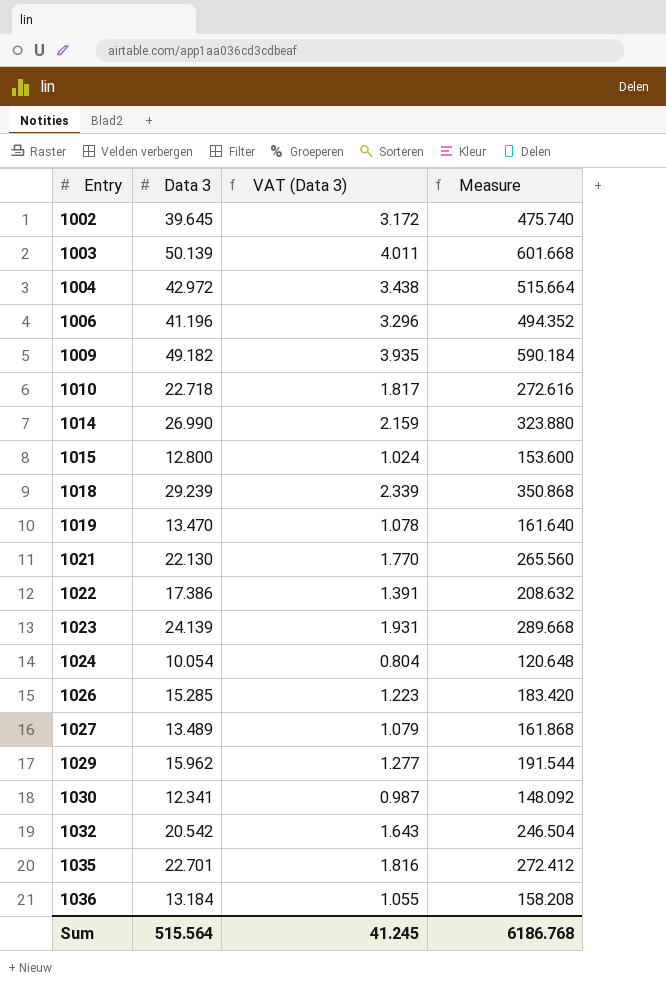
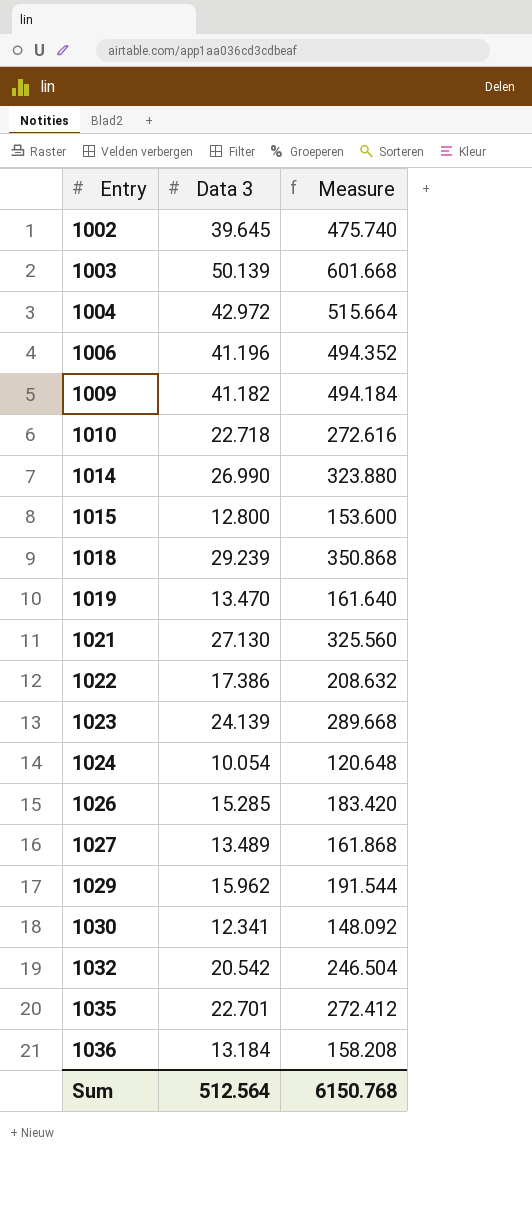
column VAT (Data 3) | formula: [Data 3] * 0.08 -> none
1009 | Data 3: 49.182 -> 41.182
1009 | Measure: 590.184 -> 494.184
1021 | Data 3: 22.130 -> 27.130
1021 | Measure: 265.560 -> 325.560
Sum | Data 3: 515.564 -> 512.564
Sum | Measure: 6186.768 -> 6150.768

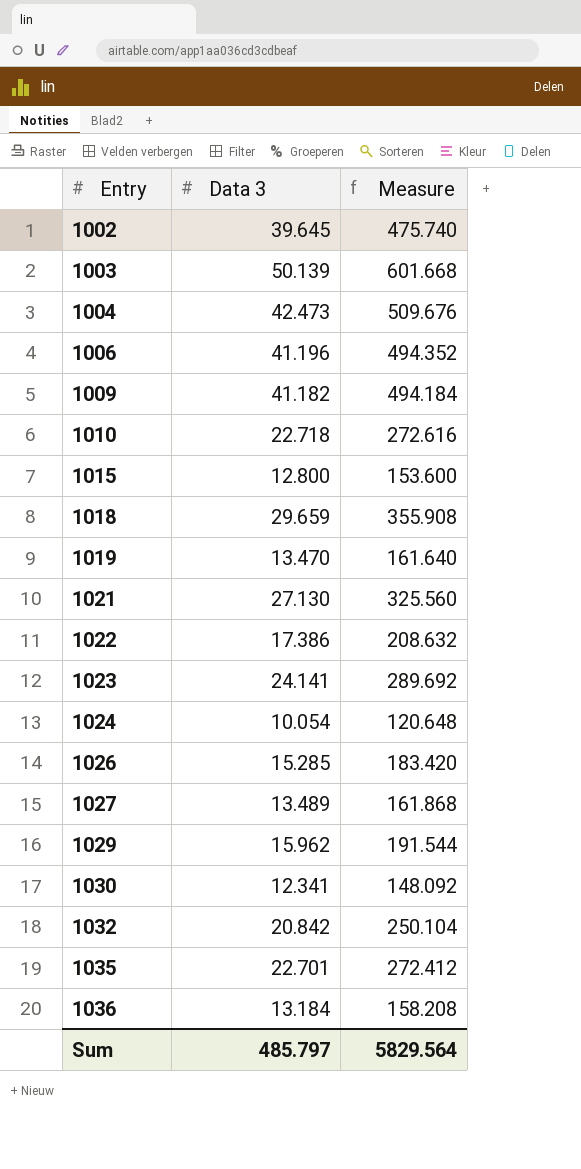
row 1014: 26.990 | 323.880 -> none
1004 | Data 3: 42.972 -> 42.473
1004 | Measure: 515.664 -> 509.676
1018 | Data 3: 29.239 -> 29.659
1018 | Measure: 350.868 -> 355.908
1023 | Data 3: 24.139 -> 24.141
1023 | Measure: 289.668 -> 289.692
1032 | Data 3: 20.542 -> 20.842
1032 | Measure: 246.504 -> 250.104
Sum | Data 3: 512.564 -> 485.797
Sum | Measure: 6150.768 -> 5829.564

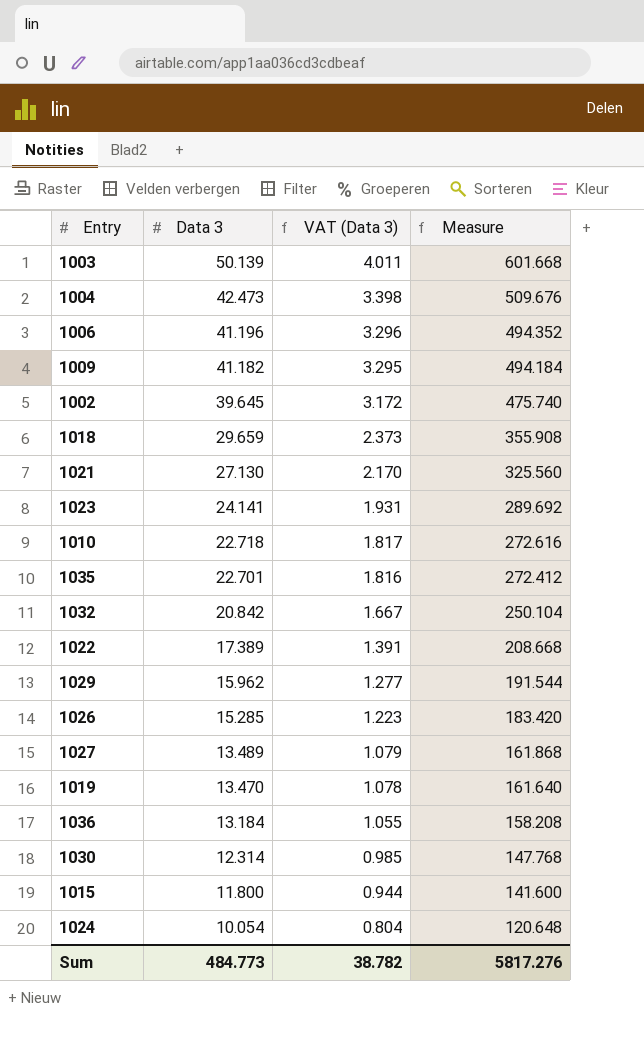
row order: Entry ascending -> Data 3 descending
column VAT (Data 3) | formula: none -> [Data 3] * 0.08
1022 | Data 3: 17.386 -> 17.389
1022 | Measure: 208.632 -> 208.668
1030 | Data 3: 12.341 -> 12.314
1030 | Measure: 148.092 -> 147.768
1015 | Data 3: 12.800 -> 11.800
1015 | Measure: 153.600 -> 141.600
Sum | Data 3: 485.797 -> 484.773
Sum | Measure: 5829.564 -> 5817.276

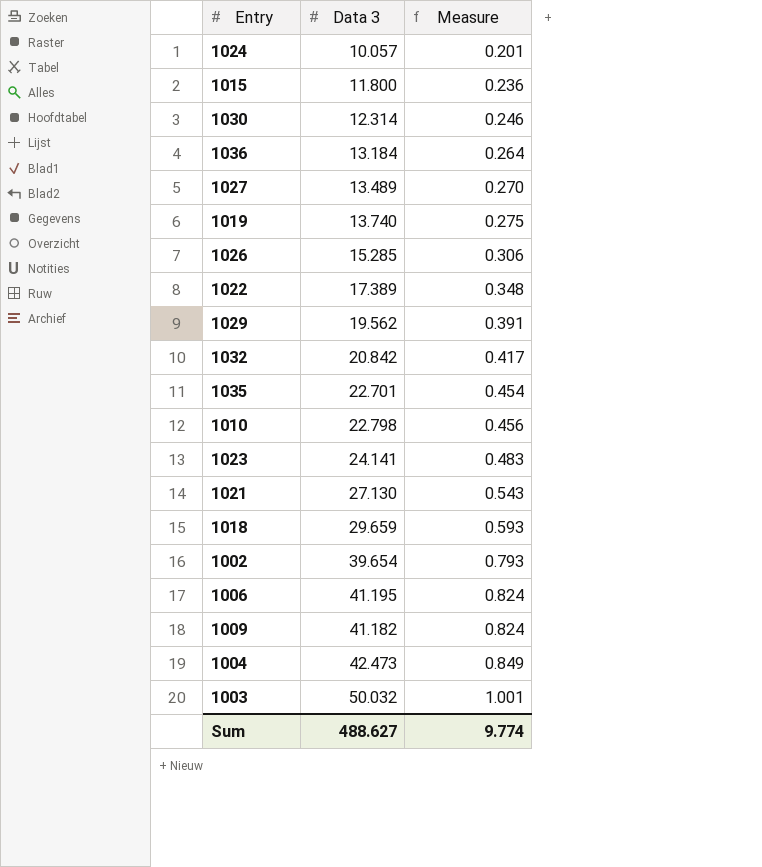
row order: Data 3 descending -> Measure ascending
column VAT (Data 3) | formula: [Data 3] * 0.08 -> none
column Measure | formula: [Data 3] * 12 -> [Data 3] * 0.02
1024 | Data 3: 10.054 -> 10.057
1019 | Data 3: 13.470 -> 13.740
1029 | Data 3: 15.962 -> 19.562
1010 | Data 3: 22.718 -> 22.798
1002 | Data 3: 39.645 -> 39.654
1006 | Data 3: 41.196 -> 41.195
1003 | Data 3: 50.139 -> 50.032
Sum | Data 3: 484.773 -> 488.627
Sum | Measure: 5817.276 -> 9.774

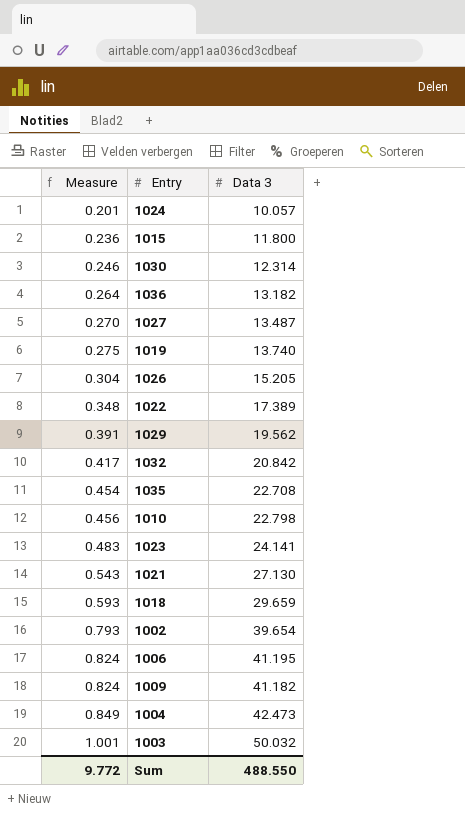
column Measure | position: 3 -> 1
1036 | Data 3: 13.184 -> 13.182
1027 | Data 3: 13.489 -> 13.487
1026 | Measure: 0.306 -> 0.304
1026 | Data 3: 15.285 -> 15.205
1035 | Data 3: 22.701 -> 22.708
Sum | Measure: 9.774 -> 9.772
Sum | Data 3: 488.627 -> 488.550

